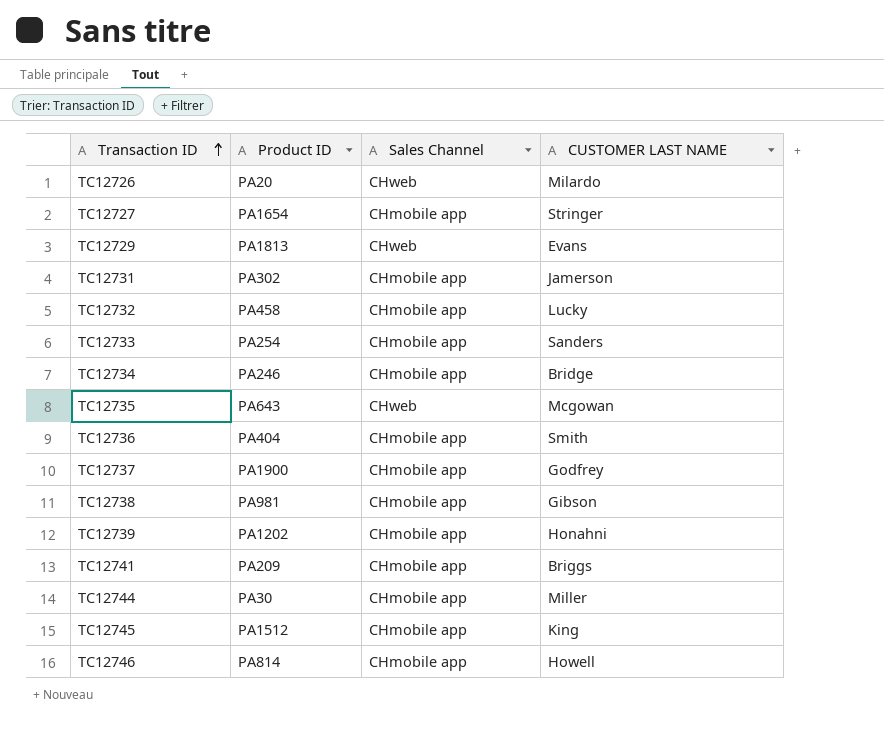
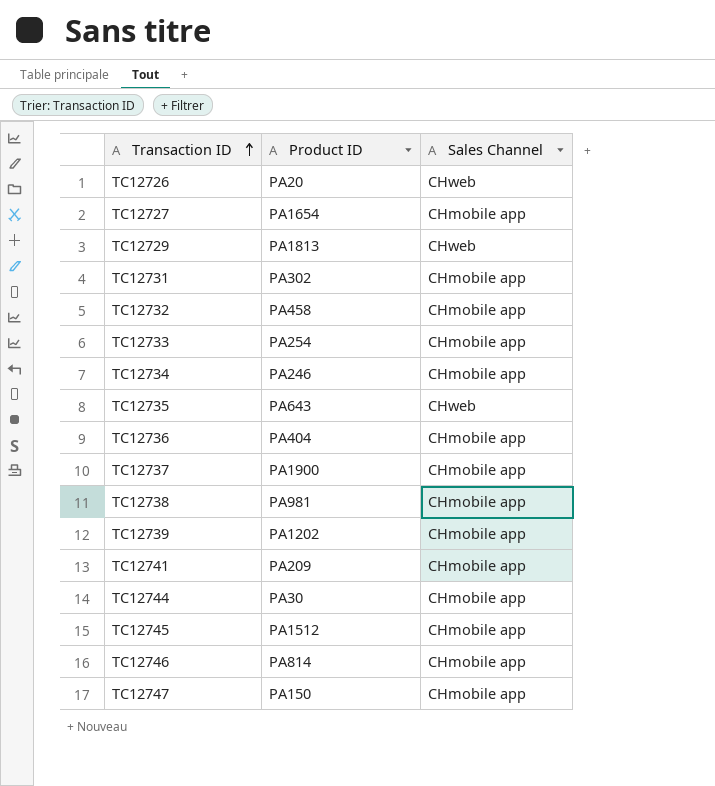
column CUSTOMER LAST NAME | position: 4 -> none
row TC12747: none -> PA150 | CHmobile app

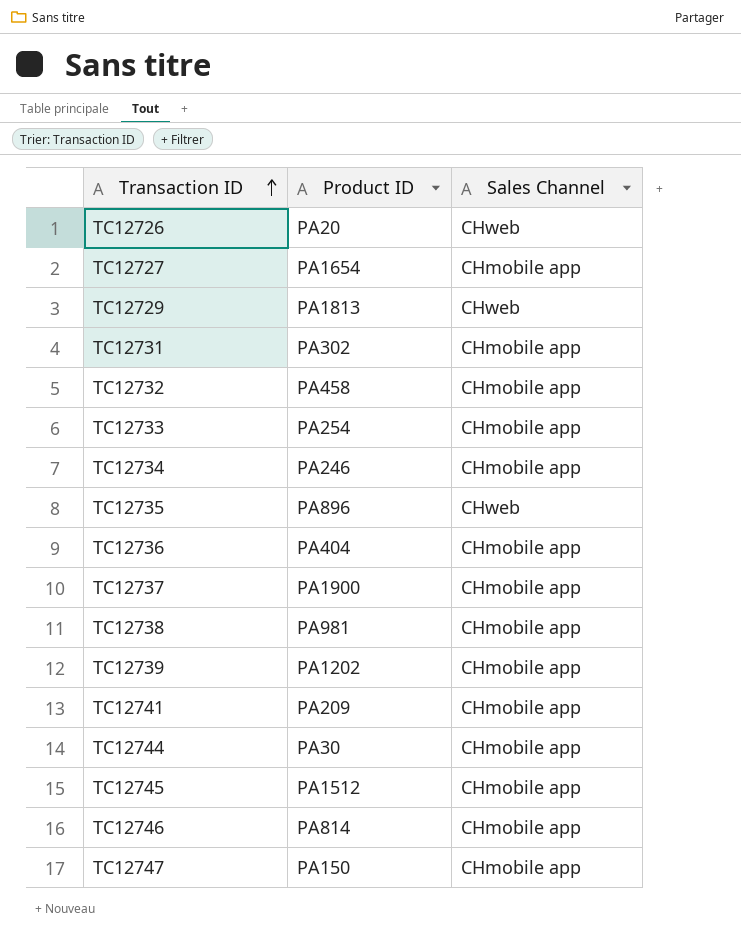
TC12735 | Product ID: PA643 -> PA896

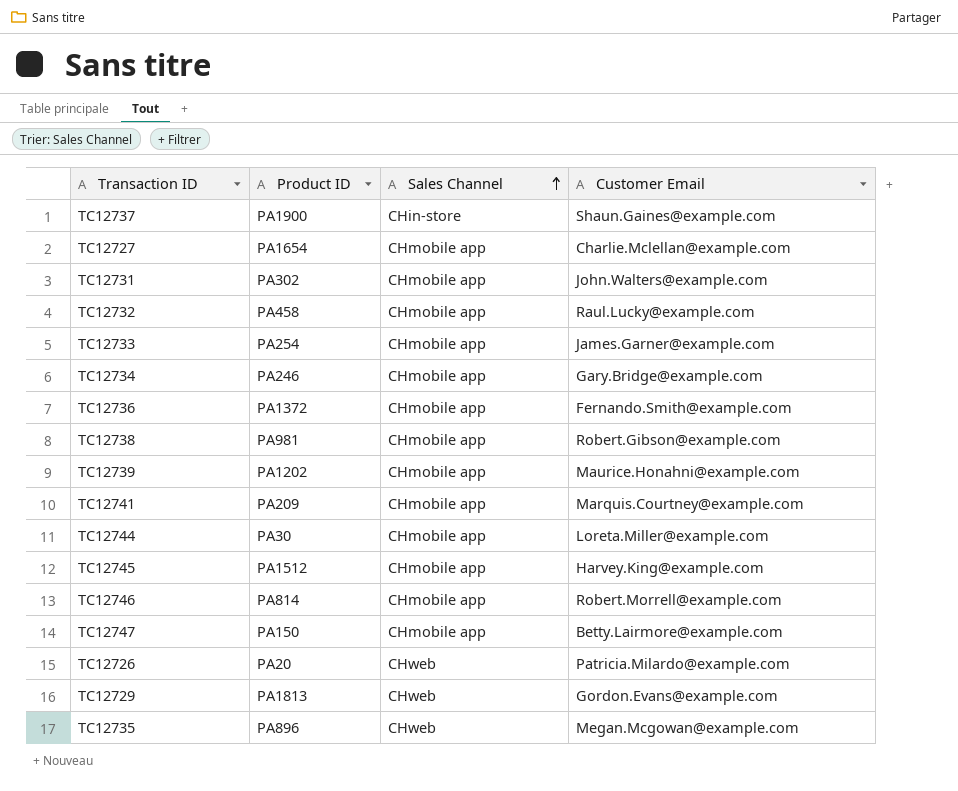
row order: Transaction ID ascending -> Sales Channel ascending
column Customer Email | position: none -> 4
TC12737 | Sales Channel: CHmobile app -> CHin-store
TC12736 | Product ID: PA404 -> PA1372

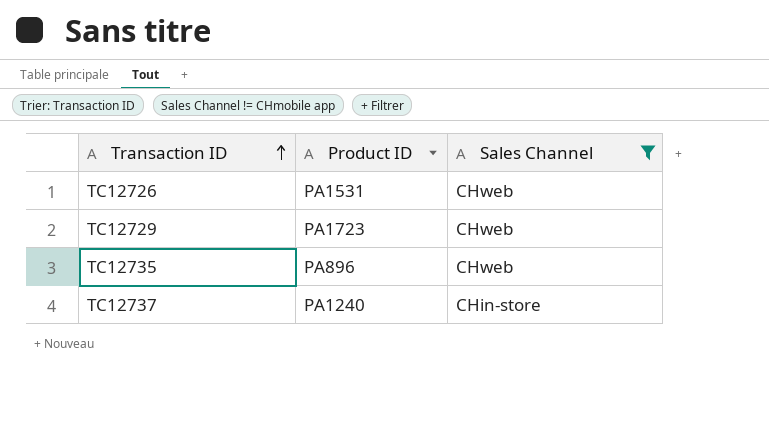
filter: none -> Sales Channel != CHmobile app
row order: Sales Channel ascending -> Transaction ID ascending
column Customer Email | position: 4 -> none
TC12726 | Product ID: PA20 -> PA1531
TC12729 | Product ID: PA1813 -> PA1723
TC12737 | Product ID: PA1900 -> PA1240

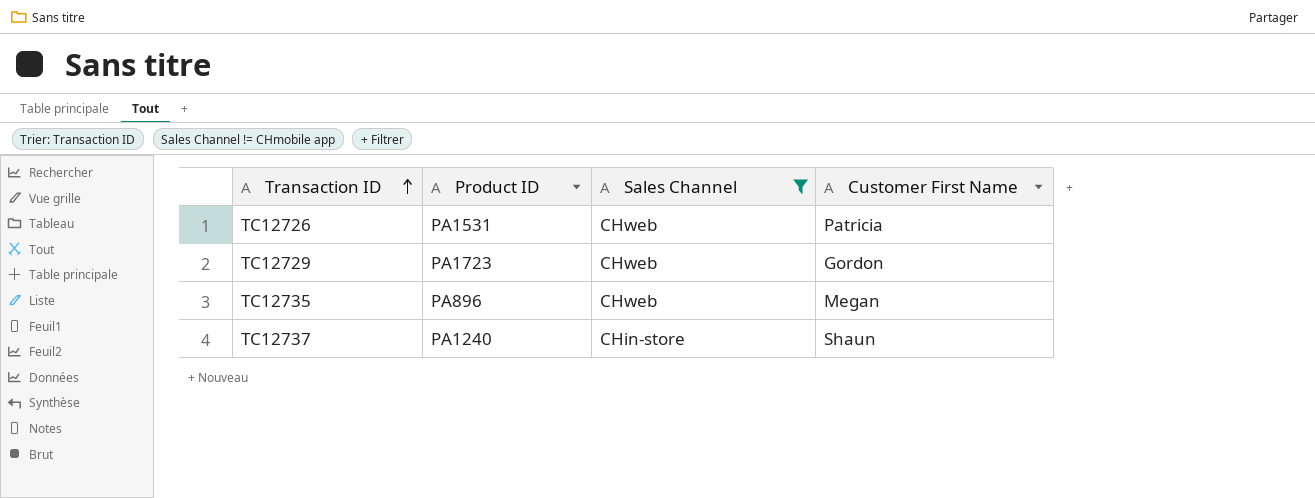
column Customer First Name | position: none -> 4

